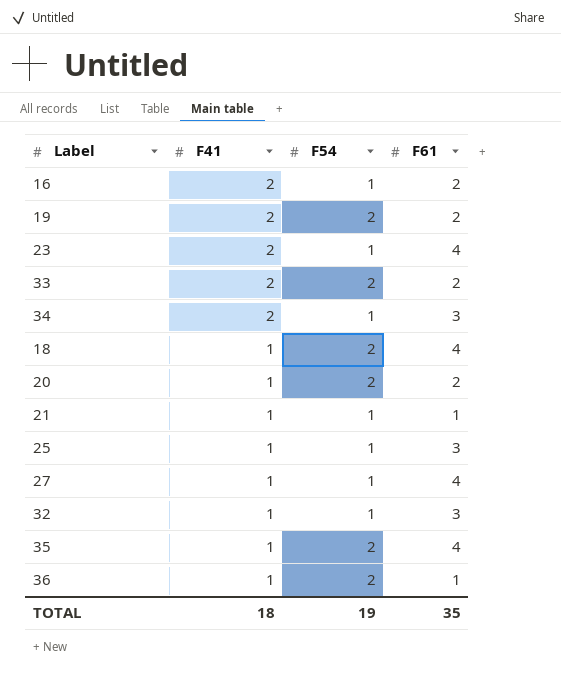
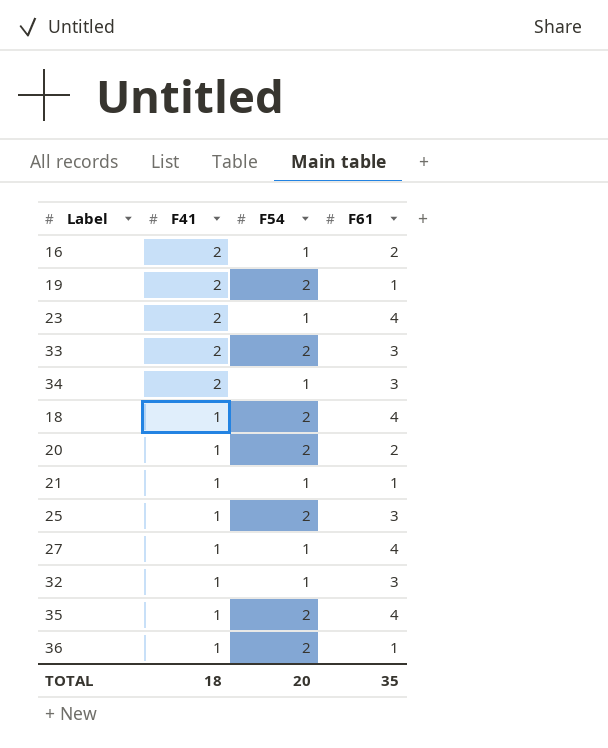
19 | F61: 2 -> 1
33 | F61: 2 -> 3
25 | F54: 1 -> 2
TOTAL | F54: 19 -> 20

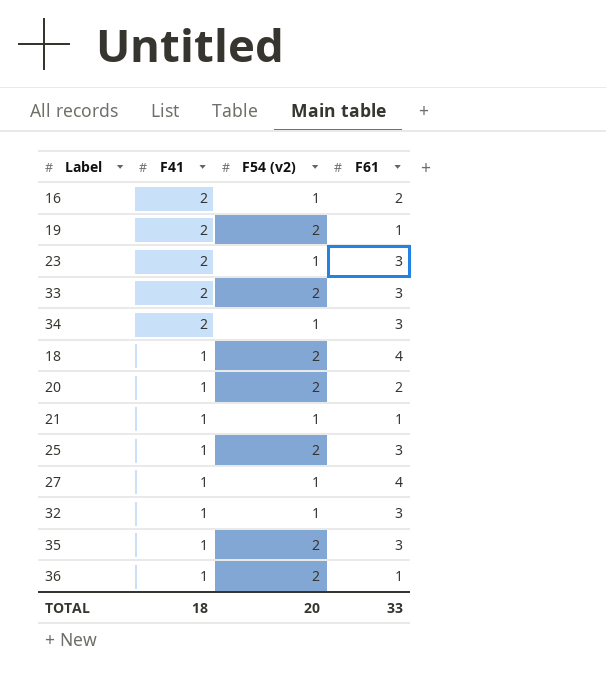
column name: F54 -> F54 (v2)
23 | F61: 4 -> 3
35 | F61: 4 -> 3
TOTAL | F61: 35 -> 33

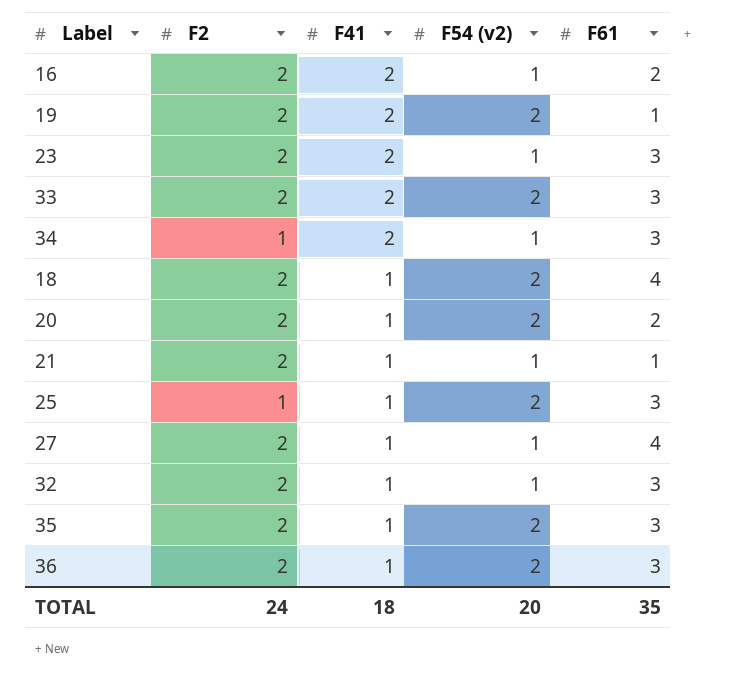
column F2 | position: none -> 2
36 | F61: 1 -> 3
TOTAL | F61: 33 -> 35

